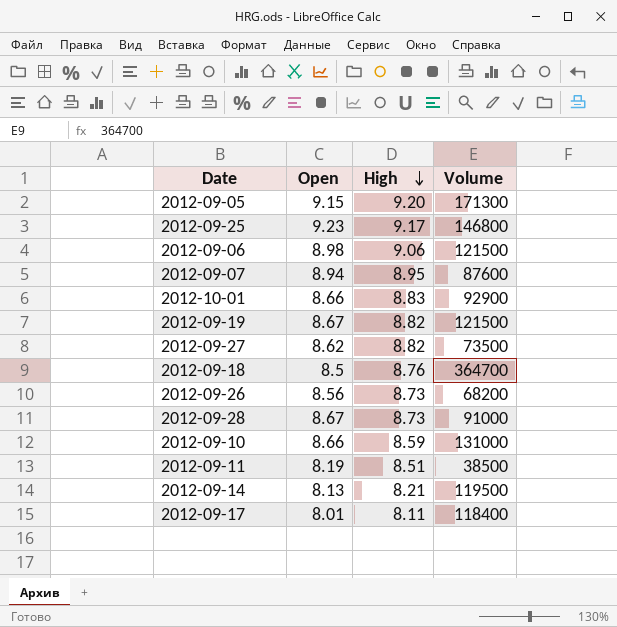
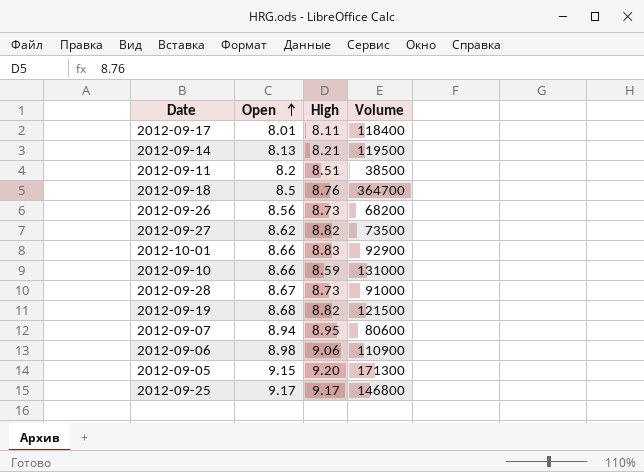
row order: High descending -> Open ascending
2012-09-11 | Open: 8.19 -> 8.2
2012-09-19 | Open: 8.67 -> 8.68
2012-09-07 | Volume: 87600 -> 80600
2012-09-06 | Volume: 121500 -> 110900
2012-09-25 | Open: 9.23 -> 9.17

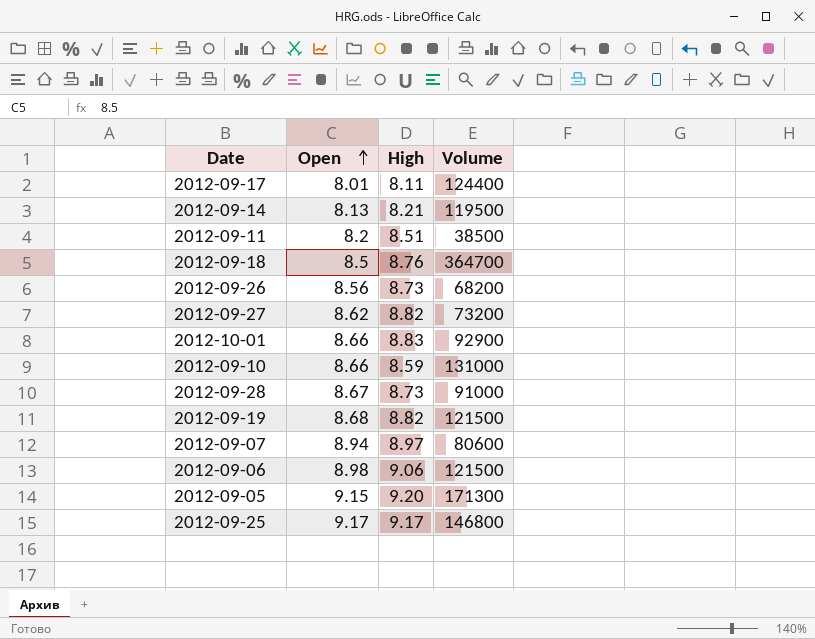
2012-09-17 | Volume: 118400 -> 124400
2012-09-27 | Volume: 73500 -> 73200
2012-09-07 | High: 8.95 -> 8.97
2012-09-06 | Volume: 110900 -> 121500

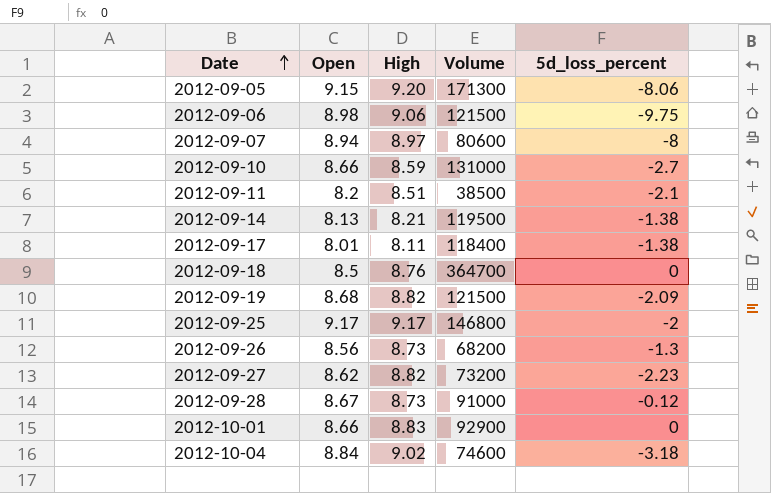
row order: Open ascending -> Date ascending
column 5d_loss_percent | position: none -> 5
2012-09-17 | Volume: 124400 -> 118400
row 2012-10-04: none -> 8.84 | 9.02 | 74600 | -3.18

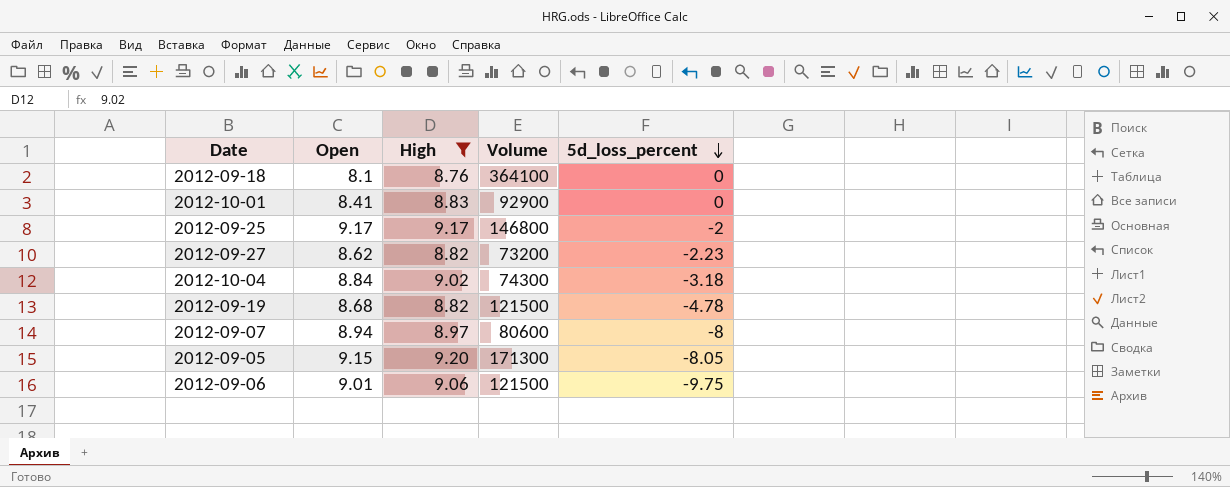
filter: none -> High >= 8.76
row order: Date ascending -> 5d_loss_percent descending
2012-09-18 | Open: 8.5 -> 8.1
2012-09-18 | Volume: 364700 -> 364100
2012-10-01 | Open: 8.66 -> 8.41
2012-10-04 | Volume: 74600 -> 74300
2012-09-19 | 5d_loss_percent: -2.09 -> -4.78
2012-09-05 | 5d_loss_percent: -8.06 -> -8.05
2012-09-06 | Open: 8.98 -> 9.01

